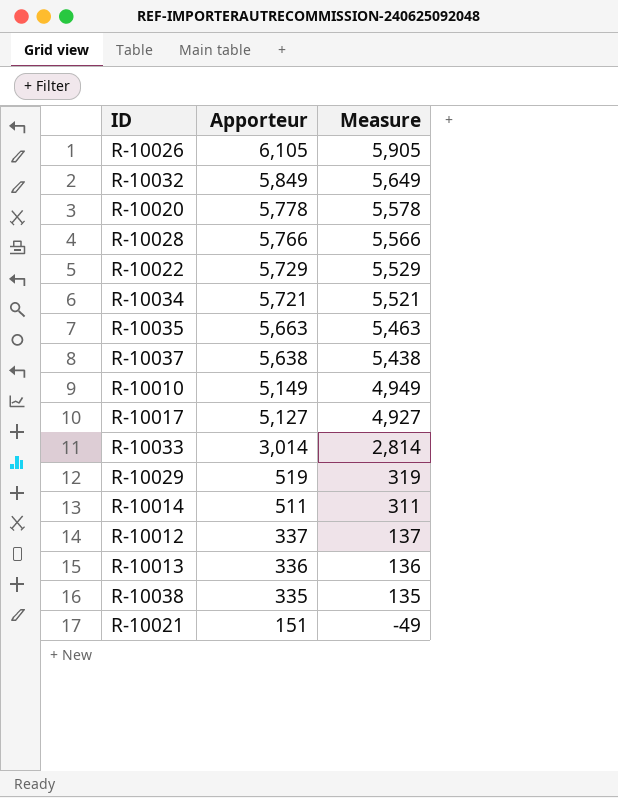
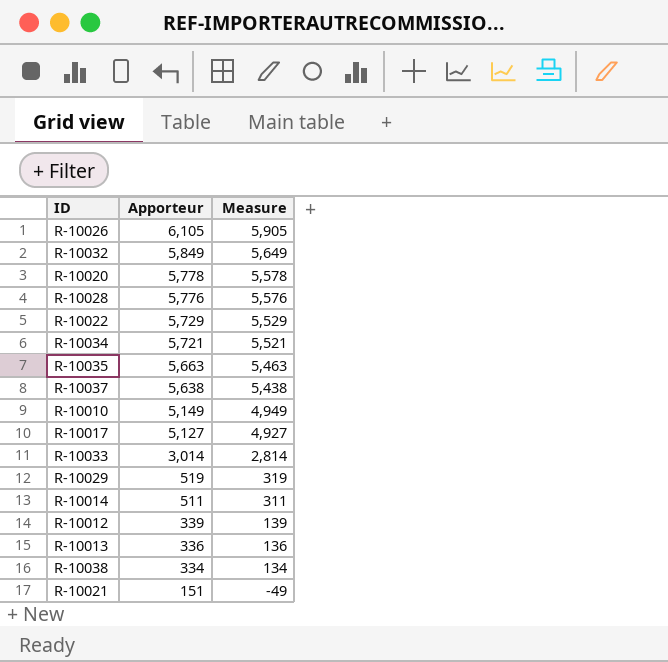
R-10028 | Apporteur: 5,766 -> 5,776
R-10028 | Measure: 5,566 -> 5,576
R-10012 | Apporteur: 337 -> 339
R-10012 | Measure: 137 -> 139
R-10038 | Apporteur: 335 -> 334
R-10038 | Measure: 135 -> 134

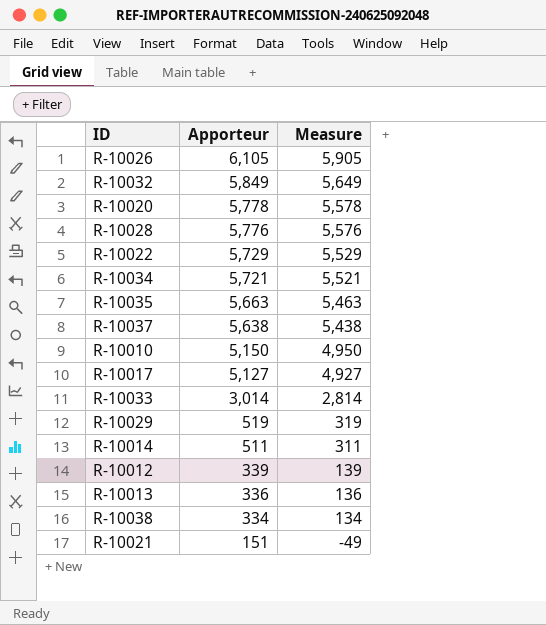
R-10010 | Apporteur: 5,149 -> 5,150
R-10010 | Measure: 4,949 -> 4,950

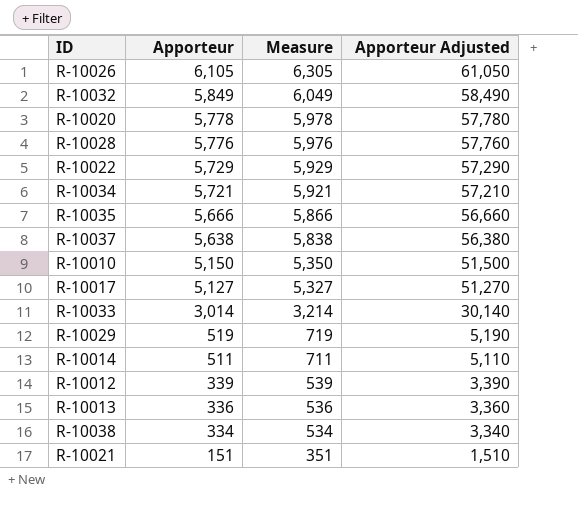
column Measure | formula: [Apporteur] - 200 -> [Apporteur] + 200
column Apporteur Adjusted | formula: none -> [Apporteur] * 10
R-10035 | Apporteur: 5,663 -> 5,666

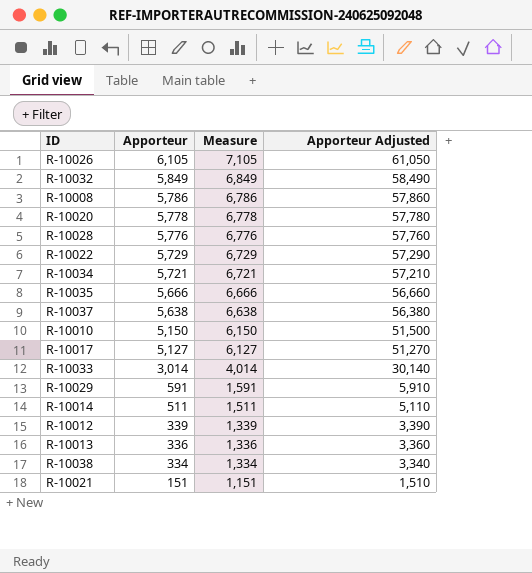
column Measure | formula: [Apporteur] + 200 -> [Apporteur] + 1000
row R-10008: none -> 5,786 | 6,786 | 57,860
R-10029 | Apporteur: 519 -> 591
R-10029 | Apporteur Adjusted: 5,190 -> 5,910

